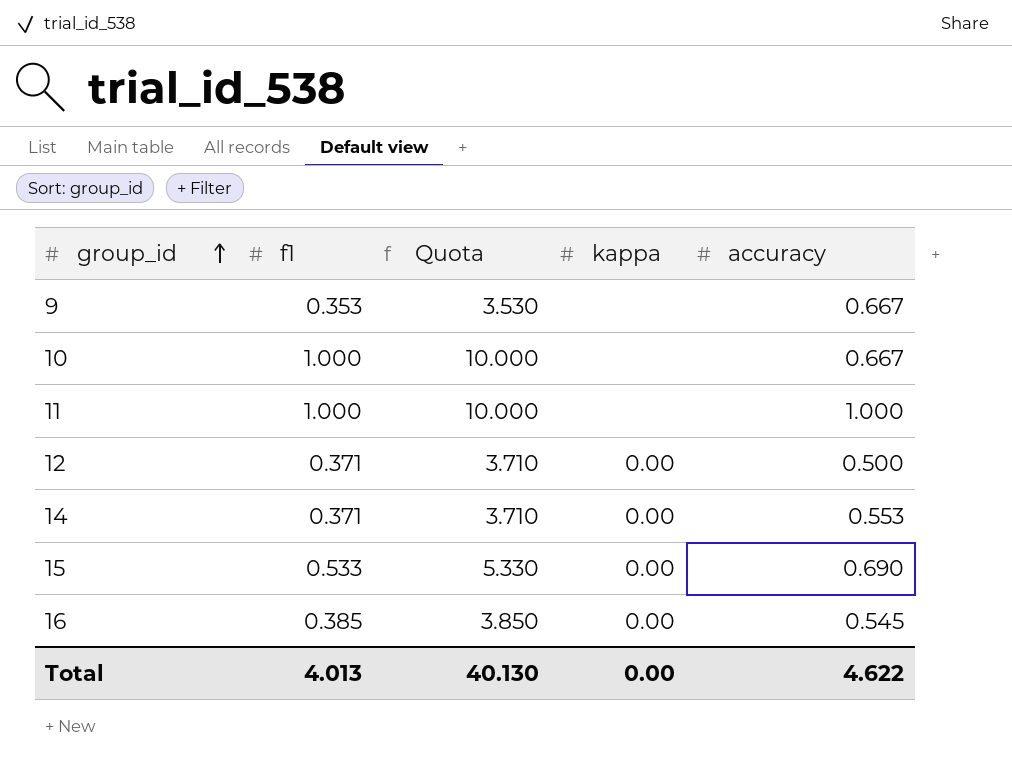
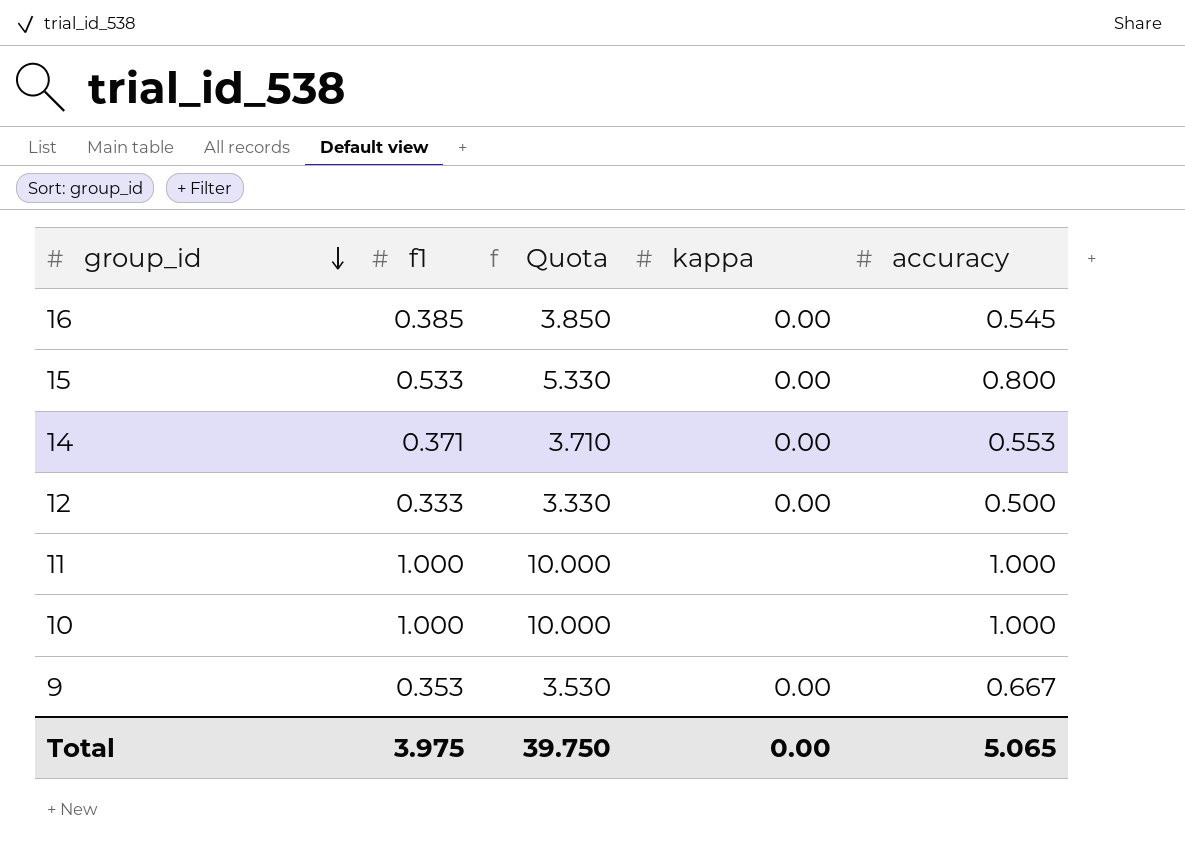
row order: group_id ascending -> group_id descending
15 | accuracy: 0.690 -> 0.800
12 | f1: 0.371 -> 0.333
12 | Quota: 3.710 -> 3.330
10 | accuracy: 0.667 -> 1.000
9 | kappa: none -> 0.00
Total | f1: 4.013 -> 3.975
Total | Quota: 40.130 -> 39.750
Total | accuracy: 4.622 -> 5.065

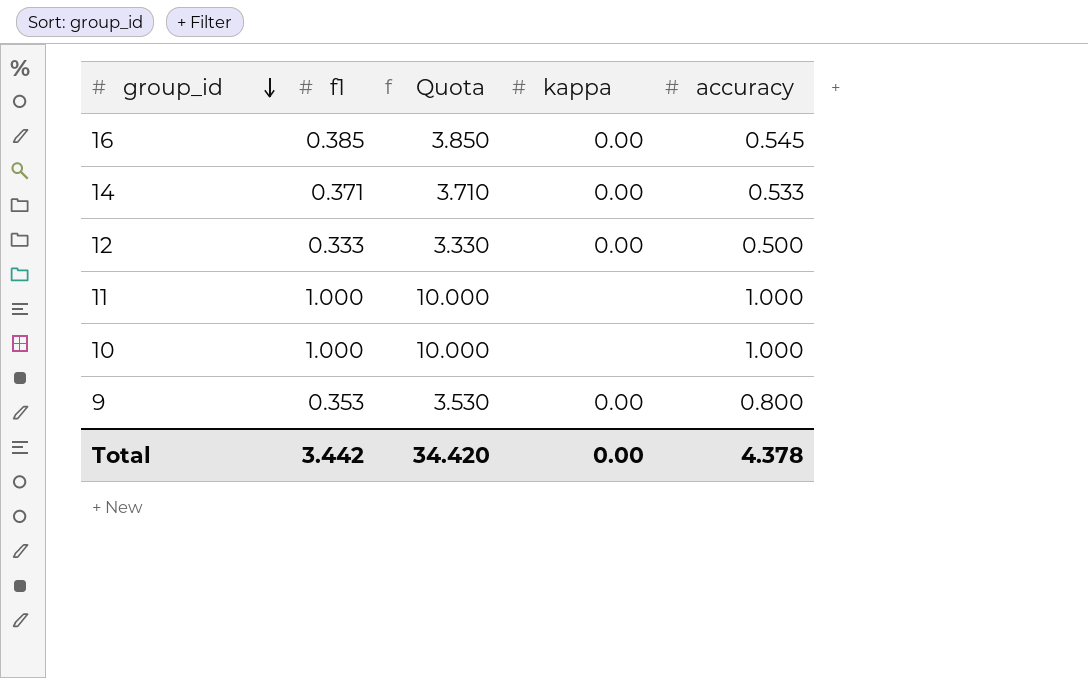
row 15: 0.533 | 5.330 | 0.00 | 0.800 -> none
14 | accuracy: 0.553 -> 0.533
9 | accuracy: 0.667 -> 0.800
Total | f1: 3.975 -> 3.442
Total | Quota: 39.750 -> 34.420
Total | accuracy: 5.065 -> 4.378

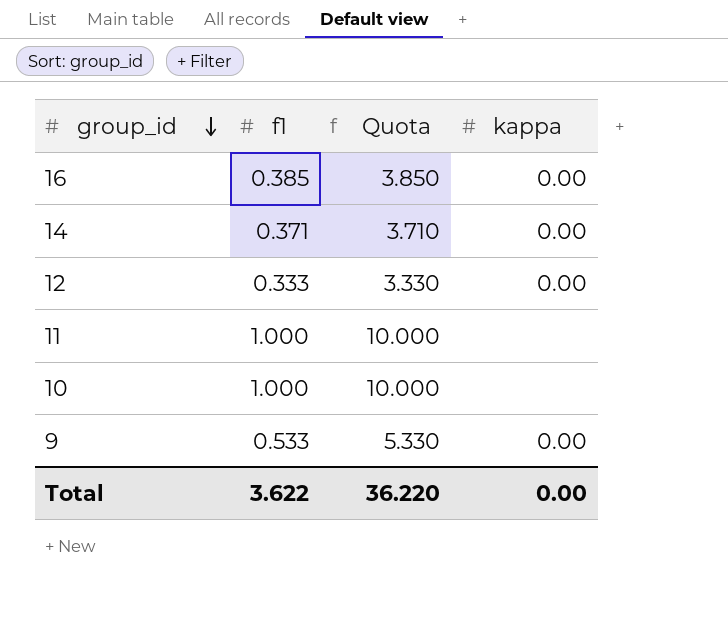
column accuracy | position: 5 -> none
9 | f1: 0.353 -> 0.533
9 | Quota: 3.530 -> 5.330
Total | f1: 3.442 -> 3.622
Total | Quota: 34.420 -> 36.220

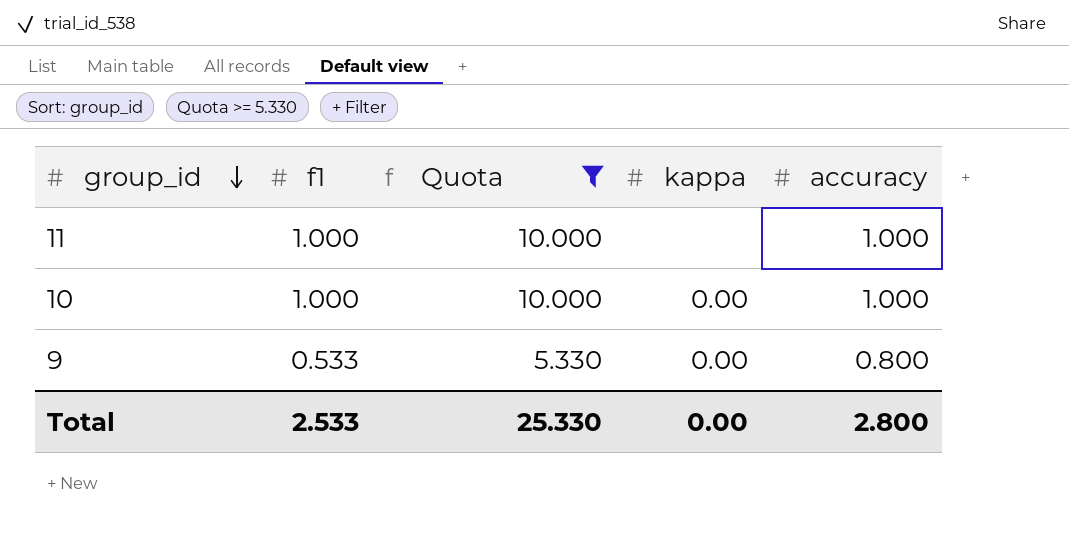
filter: none -> Quota >= 5.330
column accuracy | position: none -> 5
10 | kappa: none -> 0.00
Total | f1: 3.622 -> 2.533
Total | Quota: 36.220 -> 25.330

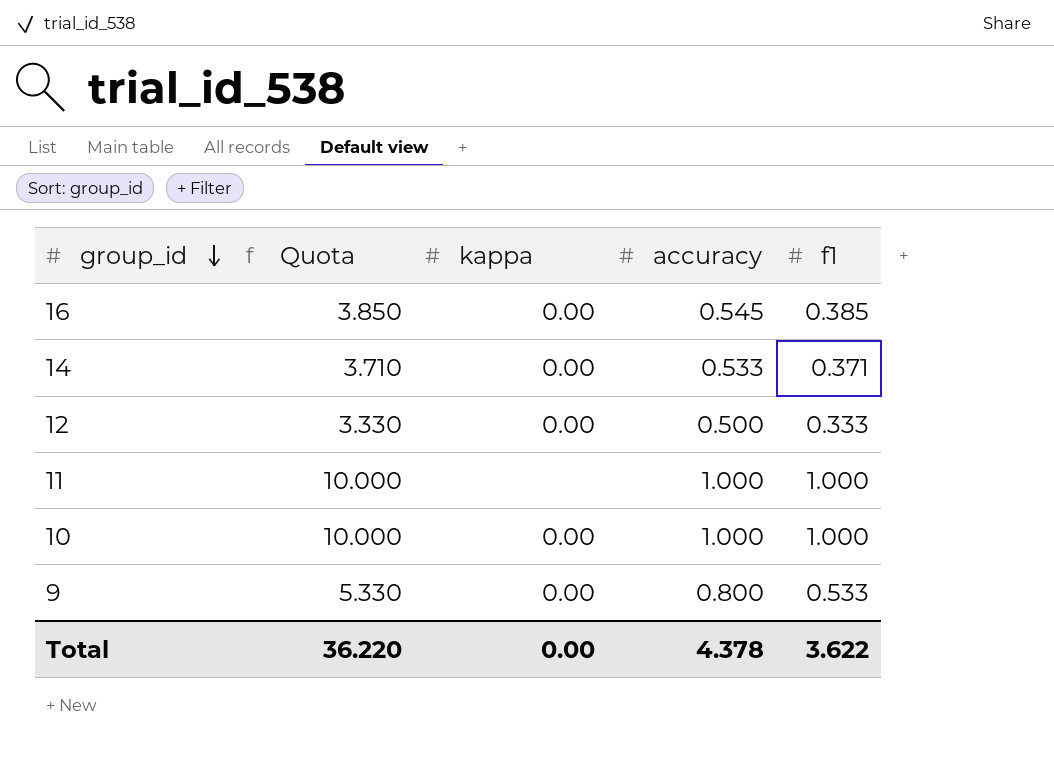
filter: Quota >= 5.330 -> none
column f1 | position: 2 -> 5
Total | Quota: 25.330 -> 36.220
Total | accuracy: 2.800 -> 4.378
Total | f1: 2.533 -> 3.622

